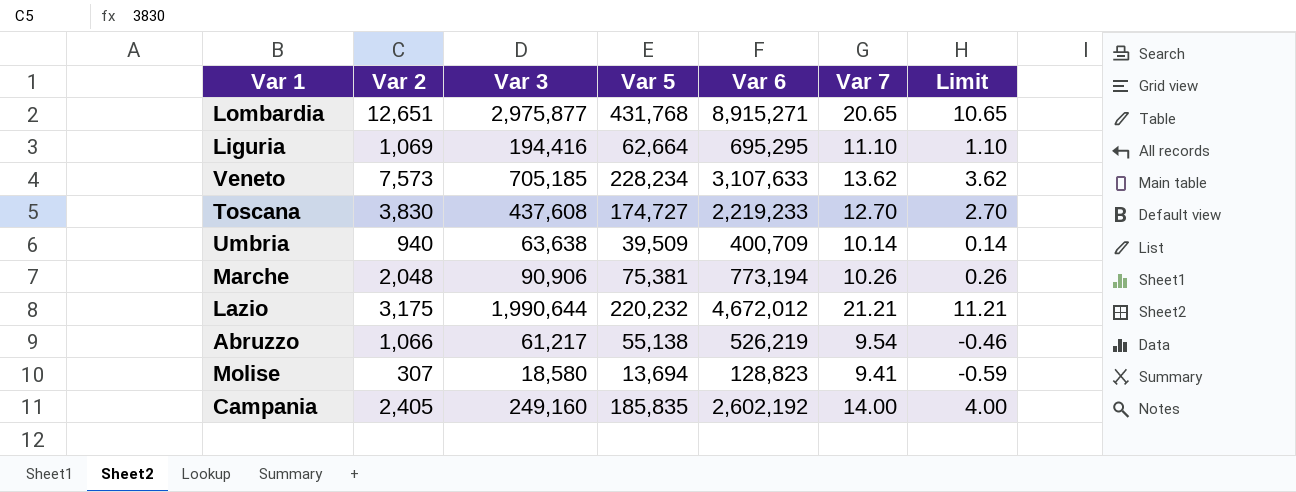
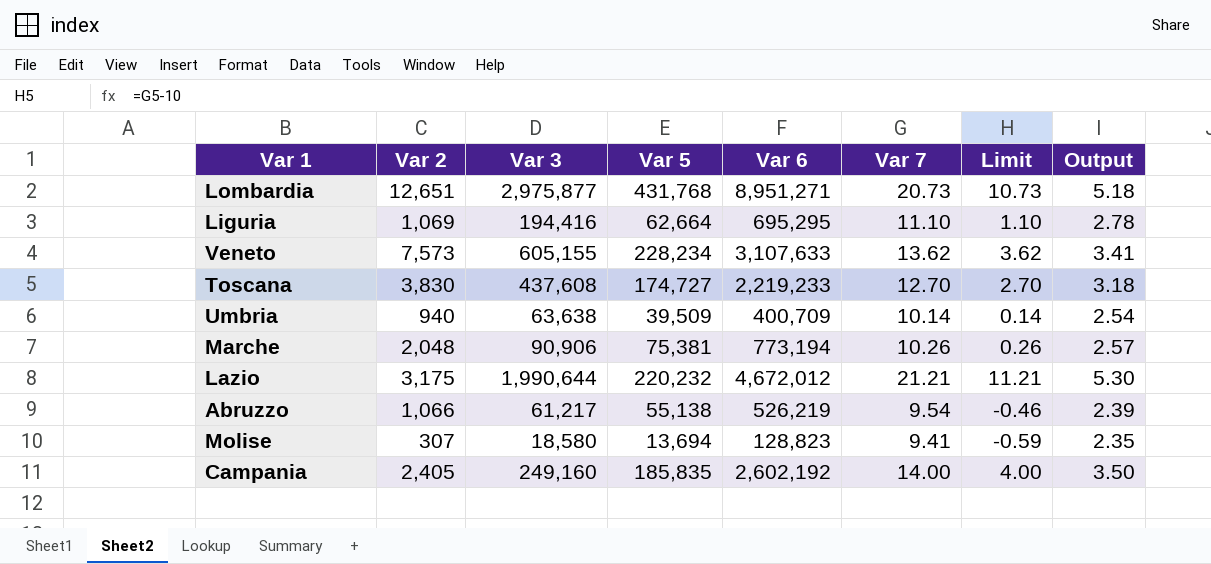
column Output | formula: none -> [Var 7] * 0.25
Lombardia | Var 6: 8,915,271 -> 8,951,271
Lombardia | Var 7: 20.65 -> 20.73
Lombardia | Limit: 10.65 -> 10.73
Veneto | Var 3: 705,185 -> 605,155

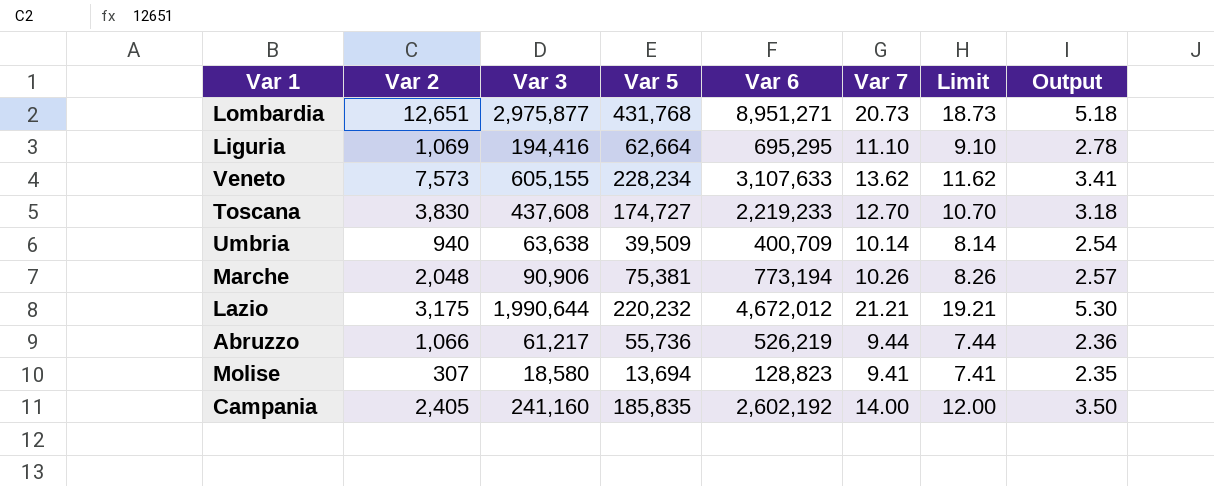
column Limit | formula: [Var 7] - 10 -> [Var 7] - 2
Abruzzo | Var 5: 55,138 -> 55,736
Abruzzo | Var 7: 9.54 -> 9.44
Abruzzo | Output: 2.39 -> 2.36
Campania | Var 3: 249,160 -> 241,160

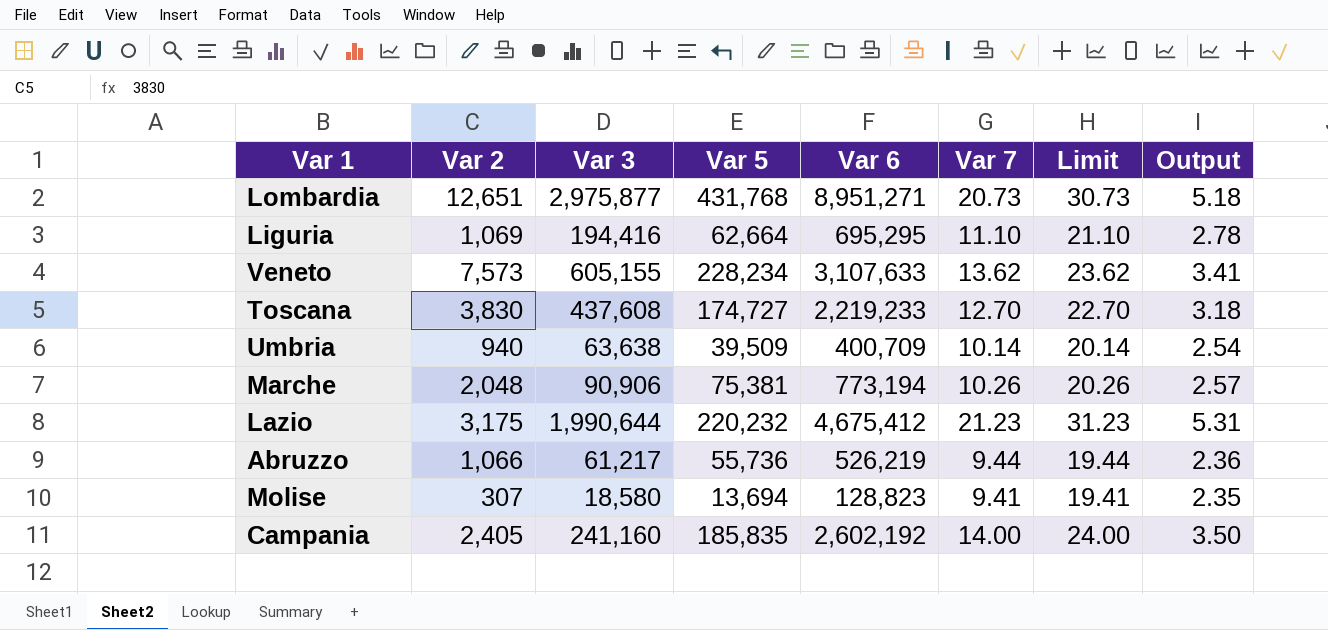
column Limit | formula: [Var 7] - 2 -> [Var 7] + 10
Lazio | Var 6: 4,672,012 -> 4,675,412
Lazio | Var 7: 21.21 -> 21.23
Lazio | Output: 5.30 -> 5.31

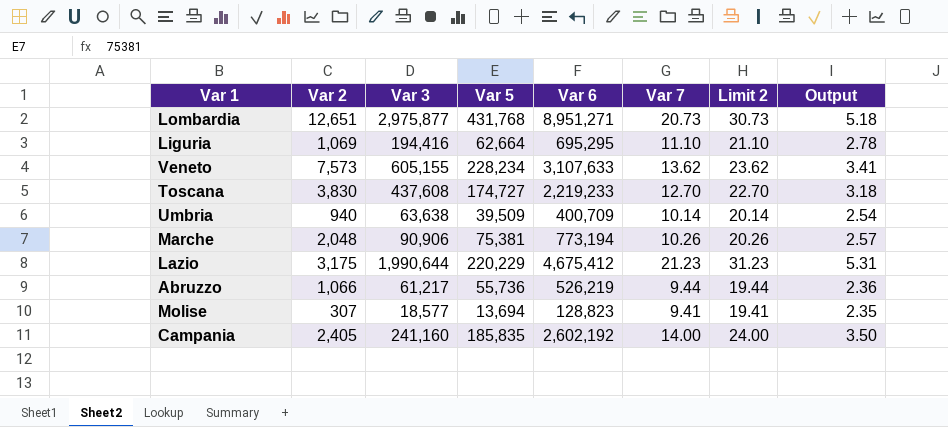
column name: Limit -> Limit 2
Lazio | Var 5: 220,232 -> 220,229
Molise | Var 3: 18,580 -> 18,577

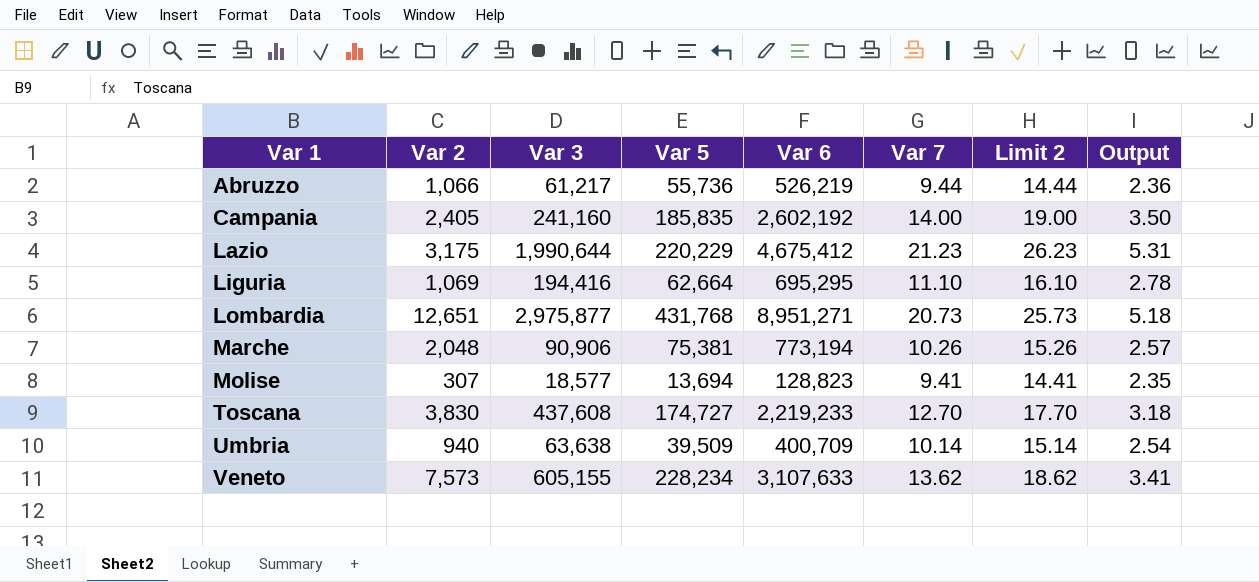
row order: none -> Var 1 ascending
column Limit 2 | formula: [Var 7] + 10 -> [Var 7] + 5

